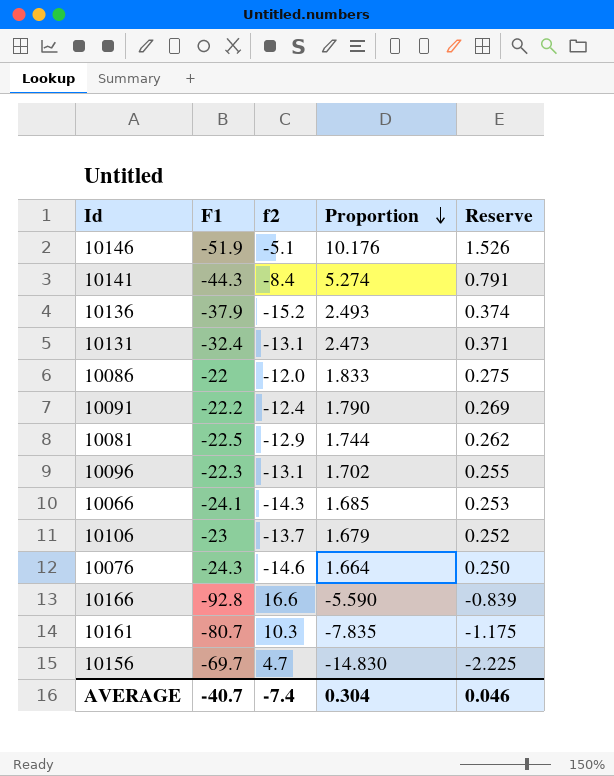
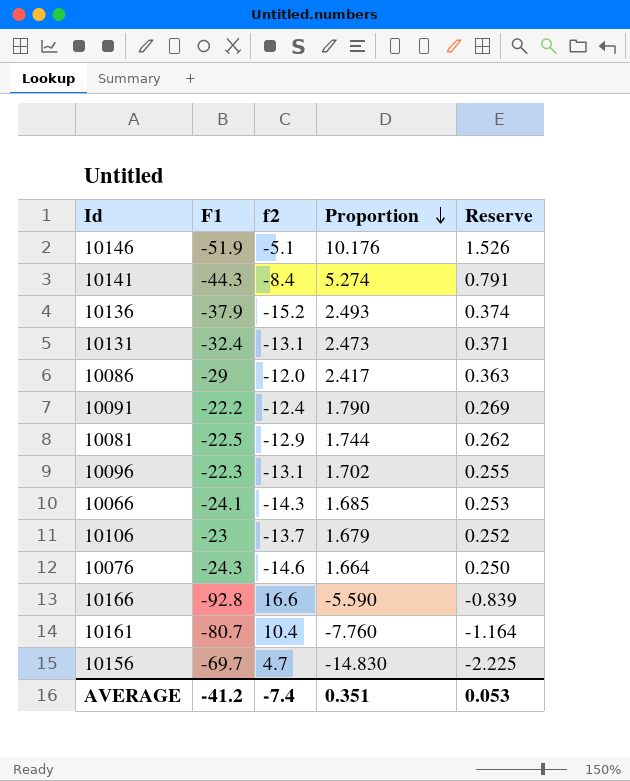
10086 | F1: -22 -> -29
10086 | Proportion: 1.833 -> 2.417
10086 | Reserve: 0.275 -> 0.363
10161 | f2: 10.3 -> 10.4
10161 | Proportion: -7.835 -> -7.760
10161 | Reserve: -1.175 -> -1.164
AVERAGE | F1: -40.7 -> -41.2
AVERAGE | Proportion: 0.304 -> 0.351
AVERAGE | Reserve: 0.046 -> 0.053

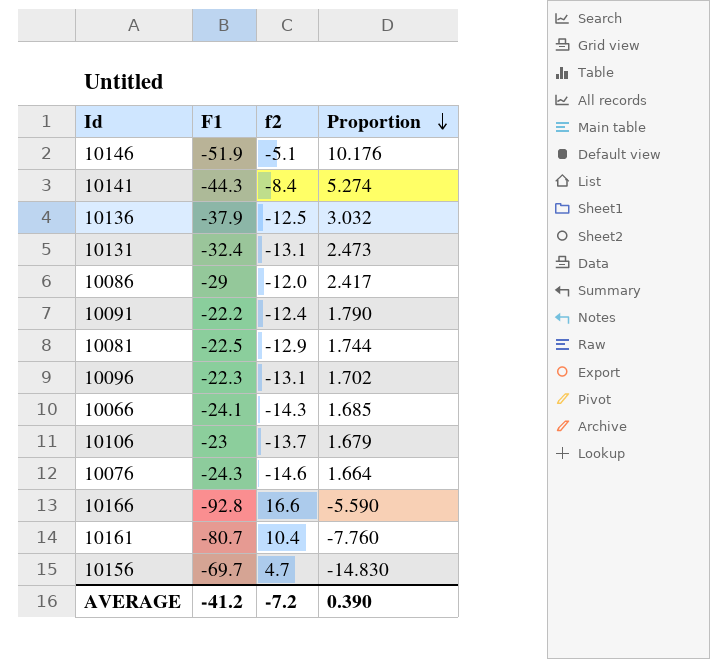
column Reserve | formula: [Proportion] * 0.15 -> none
10136 | f2: -15.2 -> -12.5
10136 | Proportion: 2.493 -> 3.032
AVERAGE | f2: -7.4 -> -7.2
AVERAGE | Proportion: 0.351 -> 0.390

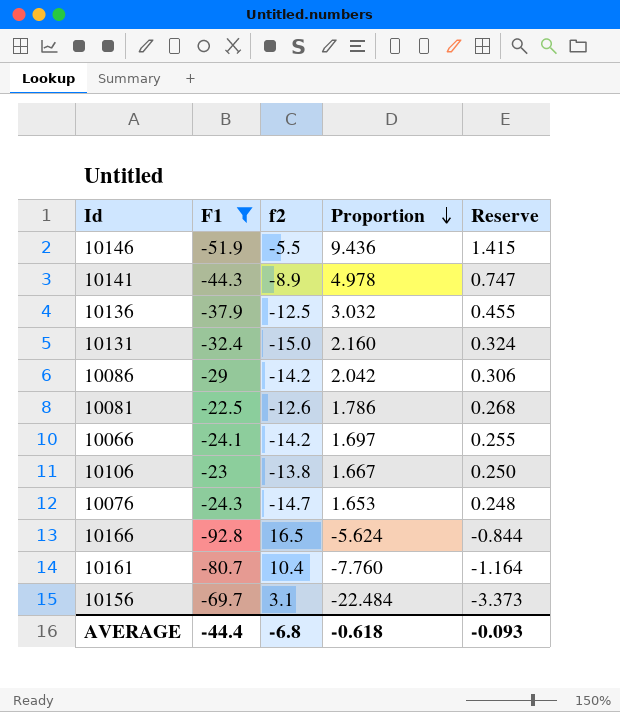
filter: none -> F1 <= -22.5
column Reserve | formula: none -> [Proportion] * 0.15
10146 | f2: -5.1 -> -5.5
10146 | Proportion: 10.176 -> 9.436
10141 | f2: -8.4 -> -8.9
10141 | Proportion: 5.274 -> 4.978
10131 | f2: -13.1 -> -15.0
10131 | Proportion: 2.473 -> 2.160
10086 | f2: -12.0 -> -14.2
10086 | Proportion: 2.417 -> 2.042
10081 | f2: -12.9 -> -12.6
10081 | Proportion: 1.744 -> 1.786
10066 | f2: -14.3 -> -14.2
10066 | Proportion: 1.685 -> 1.697
10106 | f2: -13.7 -> -13.8
10106 | Proportion: 1.679 -> 1.667
10076 | f2: -14.6 -> -14.7
10076 | Proportion: 1.664 -> 1.653
10166 | f2: 16.6 -> 16.5
10166 | Proportion: -5.590 -> -5.624
10156 | f2: 4.7 -> 3.1
10156 | Proportion: -14.830 -> -22.484
AVERAGE | F1: -41.2 -> -44.4
AVERAGE | f2: -7.2 -> -6.8
AVERAGE | Proportion: 0.390 -> -0.618

